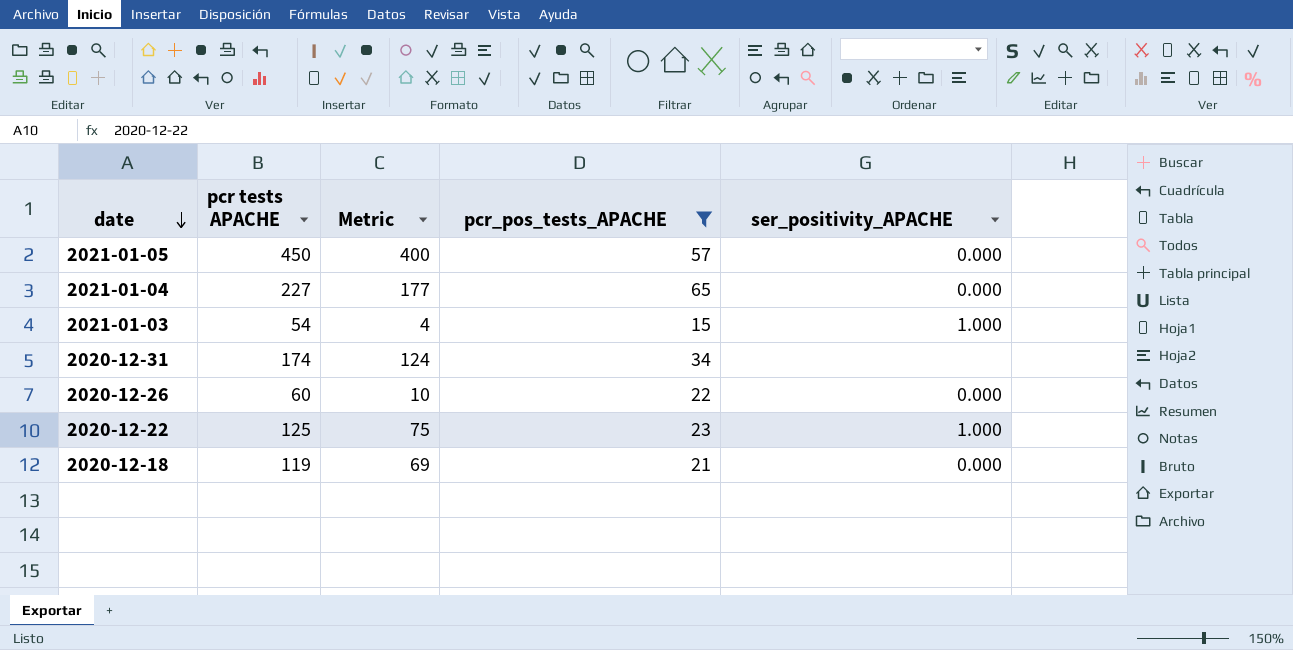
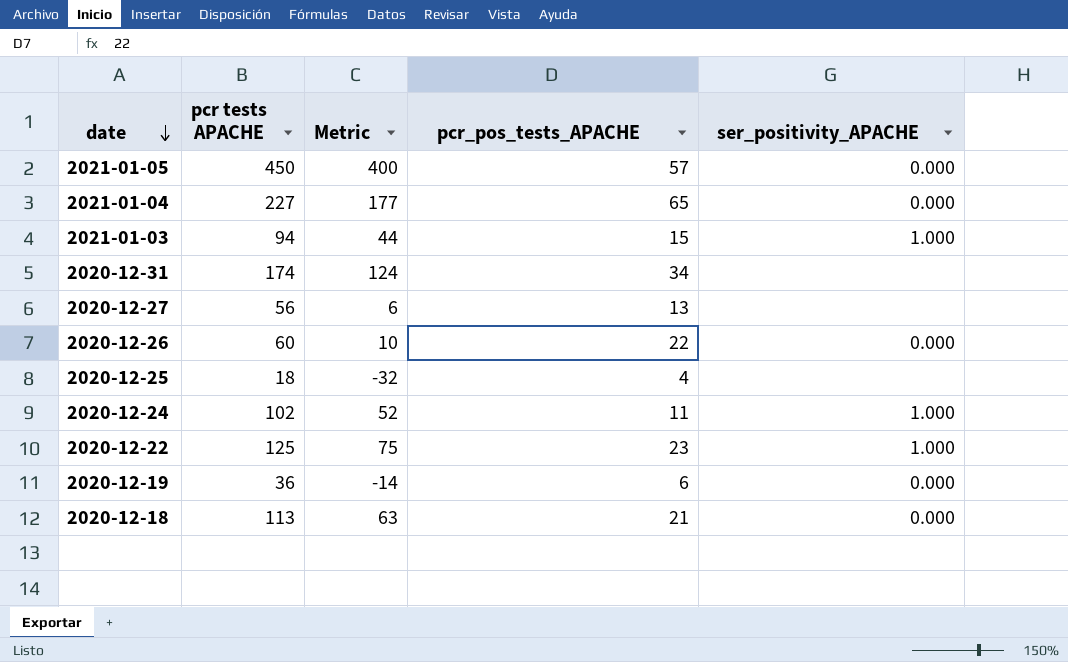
filter: pcr_pos_tests_APACHE >= 15 -> none
2021-01-03 | pcr tests APACHE: 54 -> 94
2021-01-03 | Metric: 4 -> 44
2020-12-18 | pcr tests APACHE: 119 -> 113
2020-12-18 | Metric: 69 -> 63

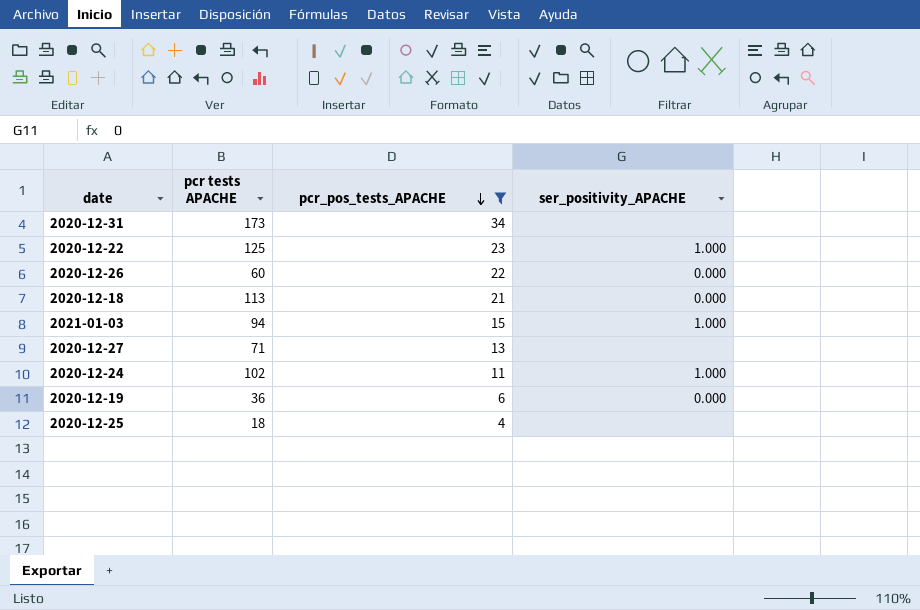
filter: none -> pcr_pos_tests_APACHE <= 34
row order: date descending -> pcr_pos_tests_APACHE descending
column Metric | formula: [pcr tests APACHE] - 50 -> none
2020-12-31 | pcr tests APACHE: 174 -> 173
2020-12-27 | pcr tests APACHE: 56 -> 71

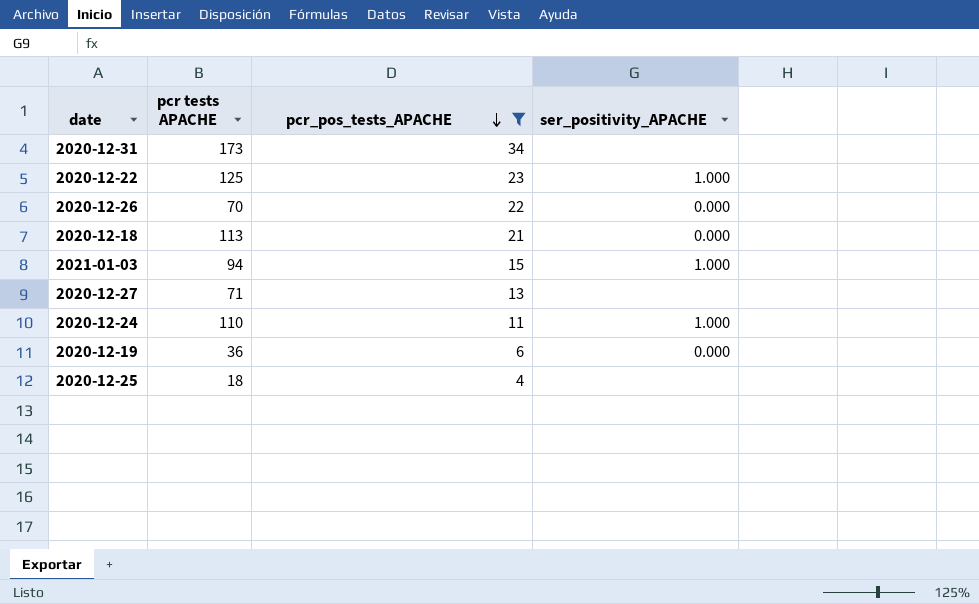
2020-12-26 | pcr tests APACHE: 60 -> 70
2020-12-24 | pcr tests APACHE: 102 -> 110

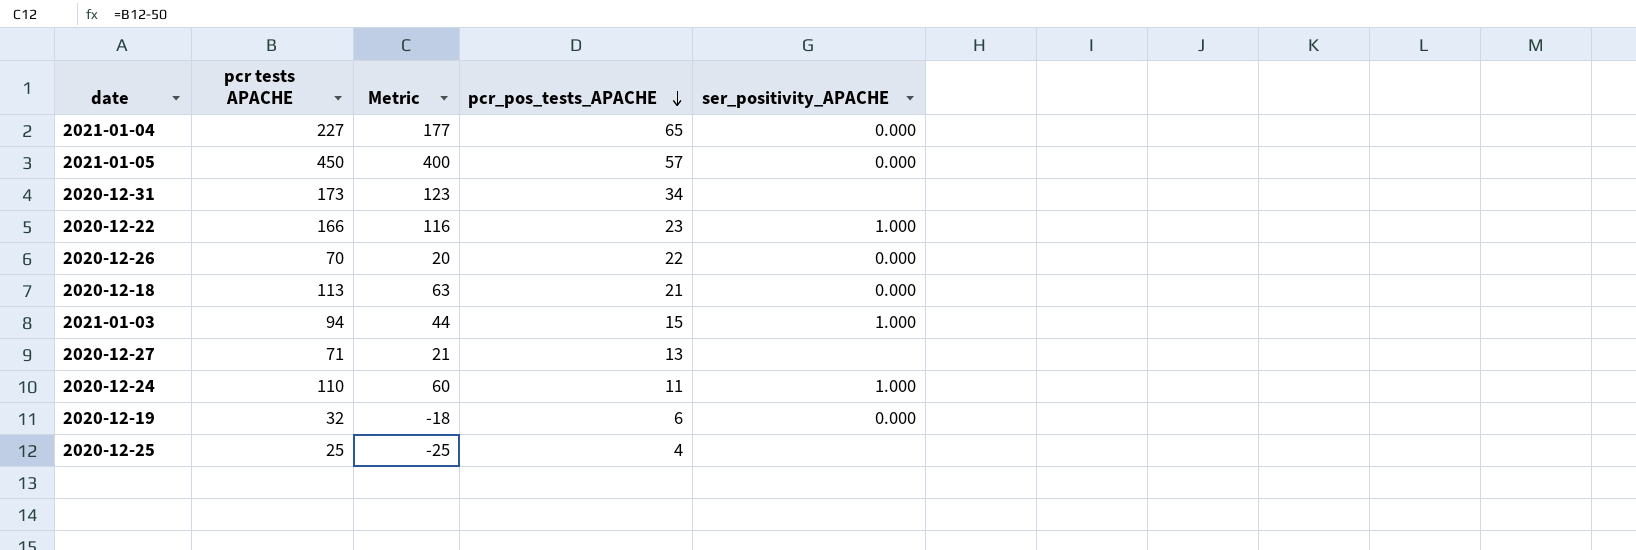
filter: pcr_pos_tests_APACHE <= 34 -> none
column Metric | formula: none -> [pcr tests APACHE] - 50
2020-12-22 | pcr tests APACHE: 125 -> 166
2020-12-19 | pcr tests APACHE: 36 -> 32
2020-12-25 | pcr tests APACHE: 18 -> 25

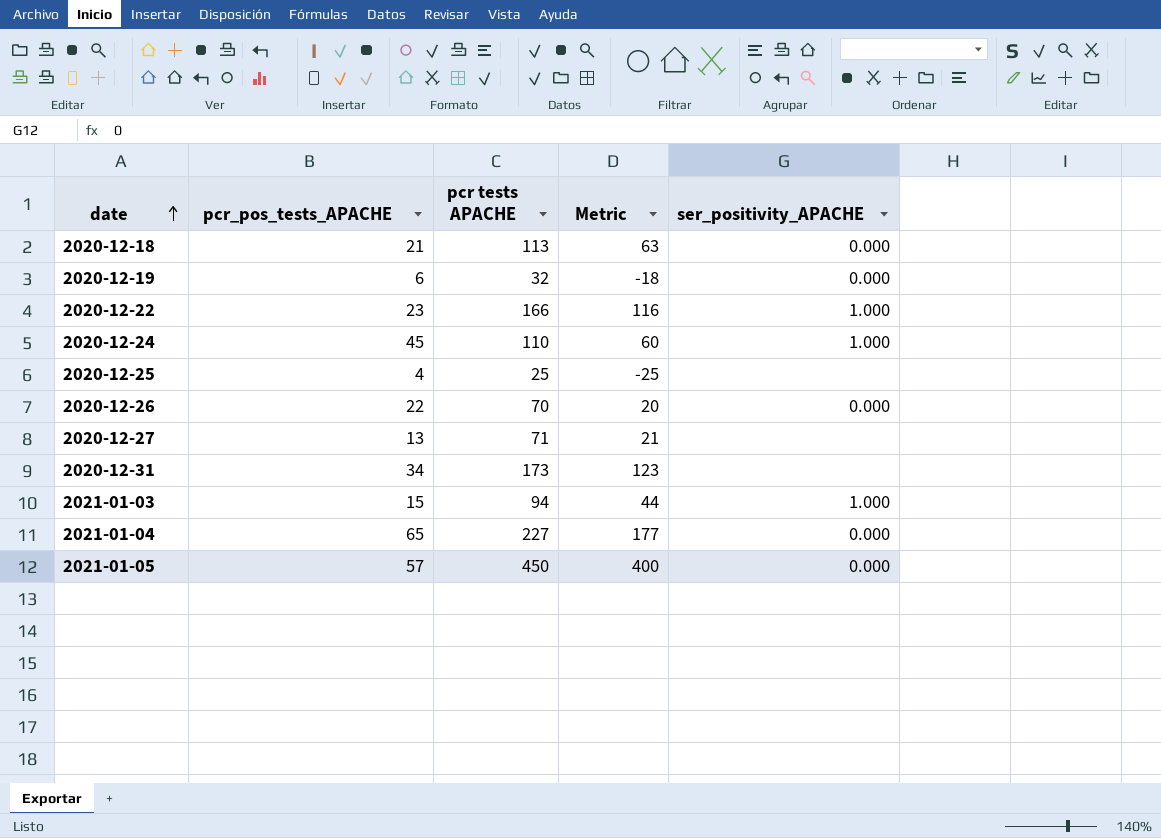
row order: pcr_pos_tests_APACHE descending -> date ascending
column pcr_pos_tests_APACHE | position: 4 -> 2
2020-12-24 | pcr_pos_tests_APACHE: 11 -> 45

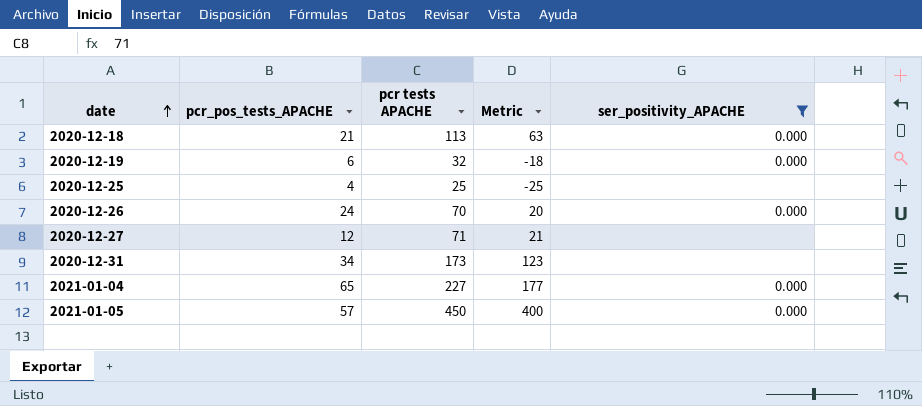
filter: none -> ser_positivity_APACHE != 1.000
2020-12-26 | pcr_pos_tests_APACHE: 22 -> 24
2020-12-27 | pcr_pos_tests_APACHE: 13 -> 12

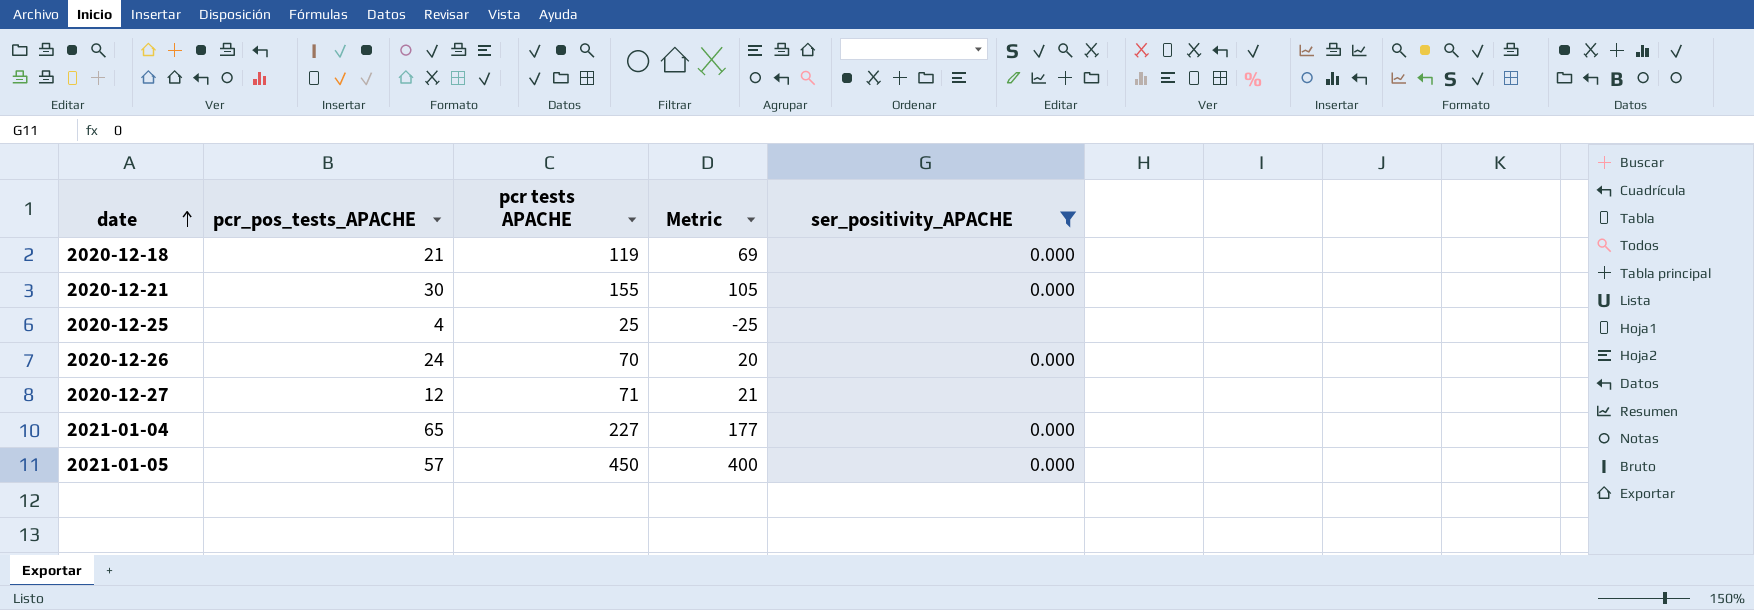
row 2020-12-19: 6 | 32 | -18 | 0.000 -> none
row 2020-12-31: 34 | 173 | 123 | none -> none
2020-12-18 | pcr tests APACHE: 113 -> 119
2020-12-18 | Metric: 63 -> 69
row 2020-12-21: none -> 30 | 155 | 105 | 0.000

